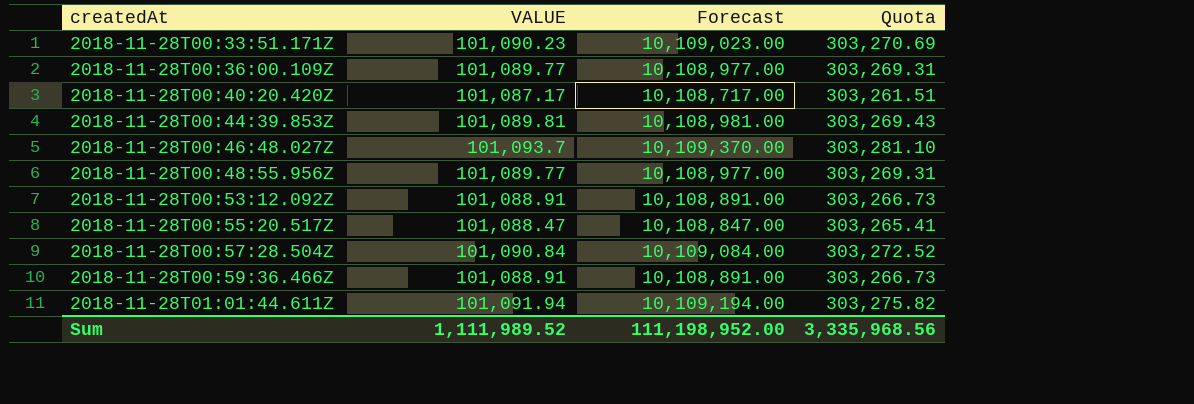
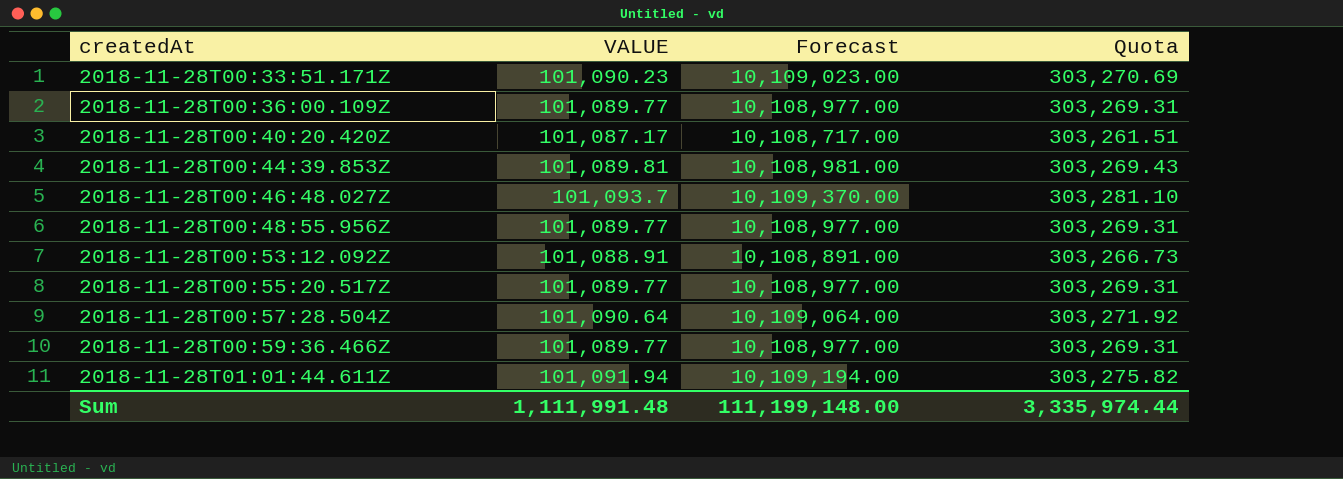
2018-11-28T00:55:20.517Z | VALUE: 101,088.47 -> 101,089.77
2018-11-28T00:55:20.517Z | Forecast: 10,108,847.00 -> 10,108,977.00
2018-11-28T00:55:20.517Z | Quota: 303,265.41 -> 303,269.31
2018-11-28T00:57:28.504Z | VALUE: 101,090.84 -> 101,090.64
2018-11-28T00:57:28.504Z | Forecast: 10,109,084.00 -> 10,109,064.00
2018-11-28T00:57:28.504Z | Quota: 303,272.52 -> 303,271.92
2018-11-28T00:59:36.466Z | VALUE: 101,088.91 -> 101,089.77
2018-11-28T00:59:36.466Z | Forecast: 10,108,891.00 -> 10,108,977.00
2018-11-28T00:59:36.466Z | Quota: 303,266.73 -> 303,269.31
Sum | VALUE: 1,111,989.52 -> 1,111,991.48
Sum | Forecast: 111,198,952.00 -> 111,199,148.00
Sum | Quota: 3,335,968.56 -> 3,335,974.44

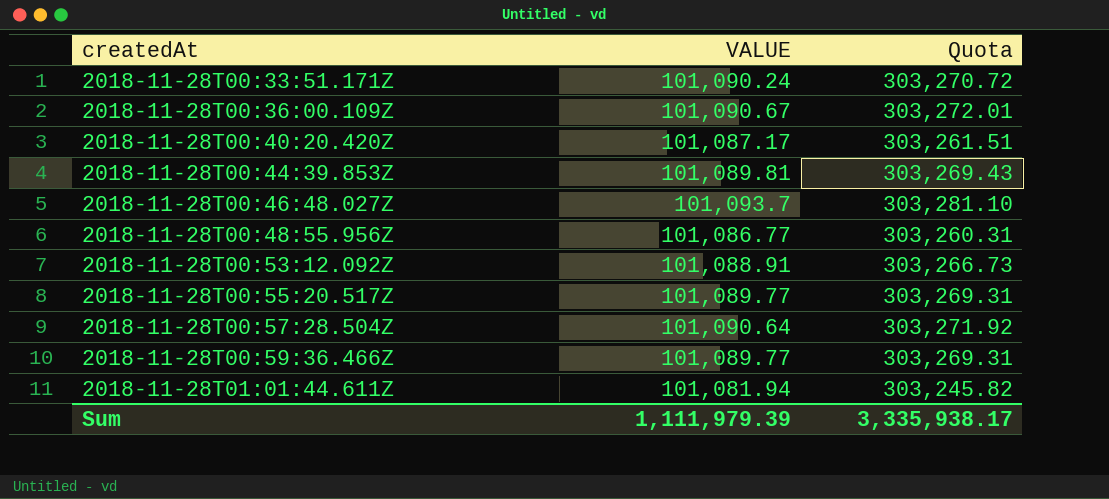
column Forecast | formula: [VALUE] * 100 -> none
2018-11-28T00:33:51.171Z | VALUE: 101,090.23 -> 101,090.24
2018-11-28T00:33:51.171Z | Quota: 303,270.69 -> 303,270.72
2018-11-28T00:36:00.109Z | VALUE: 101,089.77 -> 101,090.67
2018-11-28T00:36:00.109Z | Quota: 303,269.31 -> 303,272.01
2018-11-28T00:48:55.956Z | VALUE: 101,089.77 -> 101,086.77
2018-11-28T00:48:55.956Z | Quota: 303,269.31 -> 303,260.31
2018-11-28T01:01:44.611Z | VALUE: 101,091.94 -> 101,081.94
2018-11-28T01:01:44.611Z | Quota: 303,275.82 -> 303,245.82
Sum | VALUE: 1,111,991.48 -> 1,111,979.39
Sum | Quota: 3,335,974.44 -> 3,335,938.17

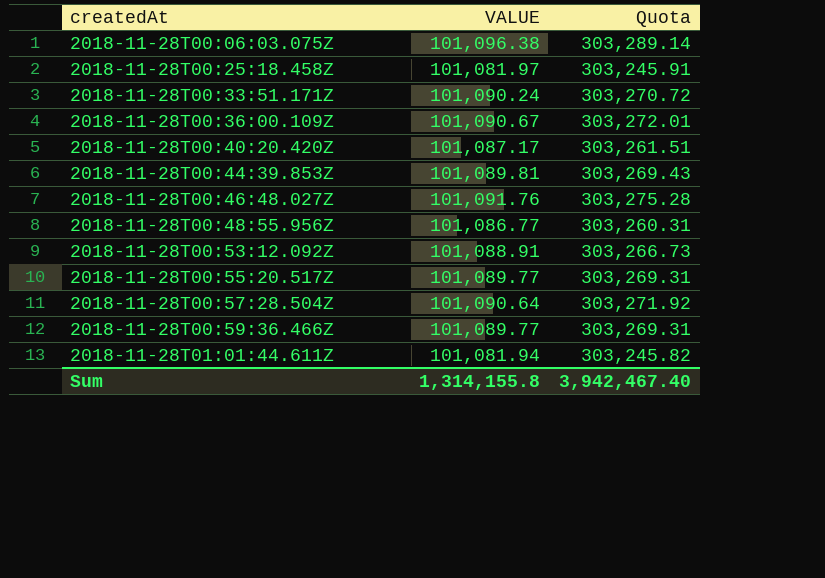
row 2018-11-28T00:06:03.075Z: none -> 101,096.38 | 303,289.14
row 2018-11-28T00:25:18.458Z: none -> 101,081.97 | 303,245.91
2018-11-28T00:46:48.027Z | VALUE: 101,093.7 -> 101,091.76
2018-11-28T00:46:48.027Z | Quota: 303,281.10 -> 303,275.28
Sum | VALUE: 1,111,979.39 -> 1,314,155.8
Sum | Quota: 3,335,938.17 -> 3,942,467.40

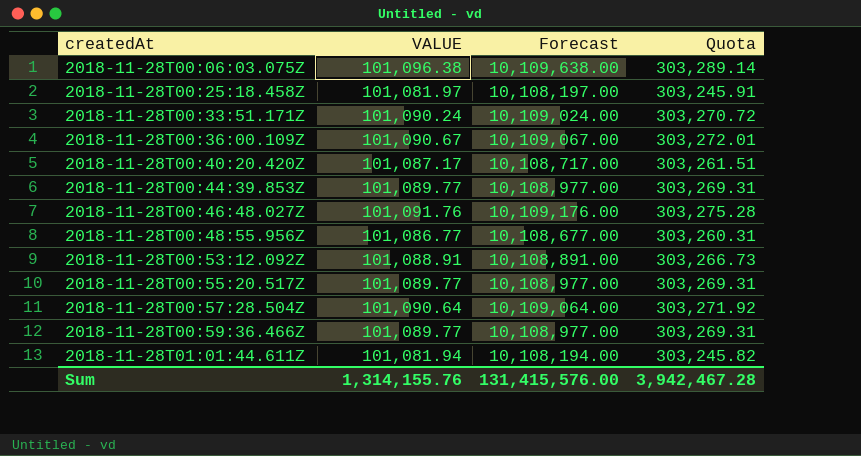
column Forecast | formula: none -> [VALUE] * 100
2018-11-28T00:44:39.853Z | VALUE: 101,089.81 -> 101,089.77
2018-11-28T00:44:39.853Z | Quota: 303,269.43 -> 303,269.31
Sum | VALUE: 1,314,155.8 -> 1,314,155.76
Sum | Quota: 3,942,467.40 -> 3,942,467.28

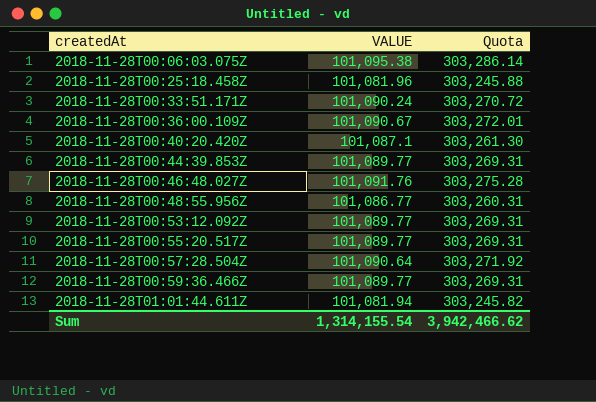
column Forecast | formula: [VALUE] * 100 -> none
2018-11-28T00:06:03.075Z | VALUE: 101,096.38 -> 101,095.38
2018-11-28T00:06:03.075Z | Quota: 303,289.14 -> 303,286.14
2018-11-28T00:25:18.458Z | VALUE: 101,081.97 -> 101,081.96
2018-11-28T00:25:18.458Z | Quota: 303,245.91 -> 303,245.88
2018-11-28T00:40:20.420Z | VALUE: 101,087.17 -> 101,087.1
2018-11-28T00:40:20.420Z | Quota: 303,261.51 -> 303,261.30
2018-11-28T00:53:12.092Z | VALUE: 101,088.91 -> 101,089.77
2018-11-28T00:53:12.092Z | Quota: 303,266.73 -> 303,269.31
Sum | VALUE: 1,314,155.76 -> 1,314,155.54
Sum | Quota: 3,942,467.28 -> 3,942,466.62

